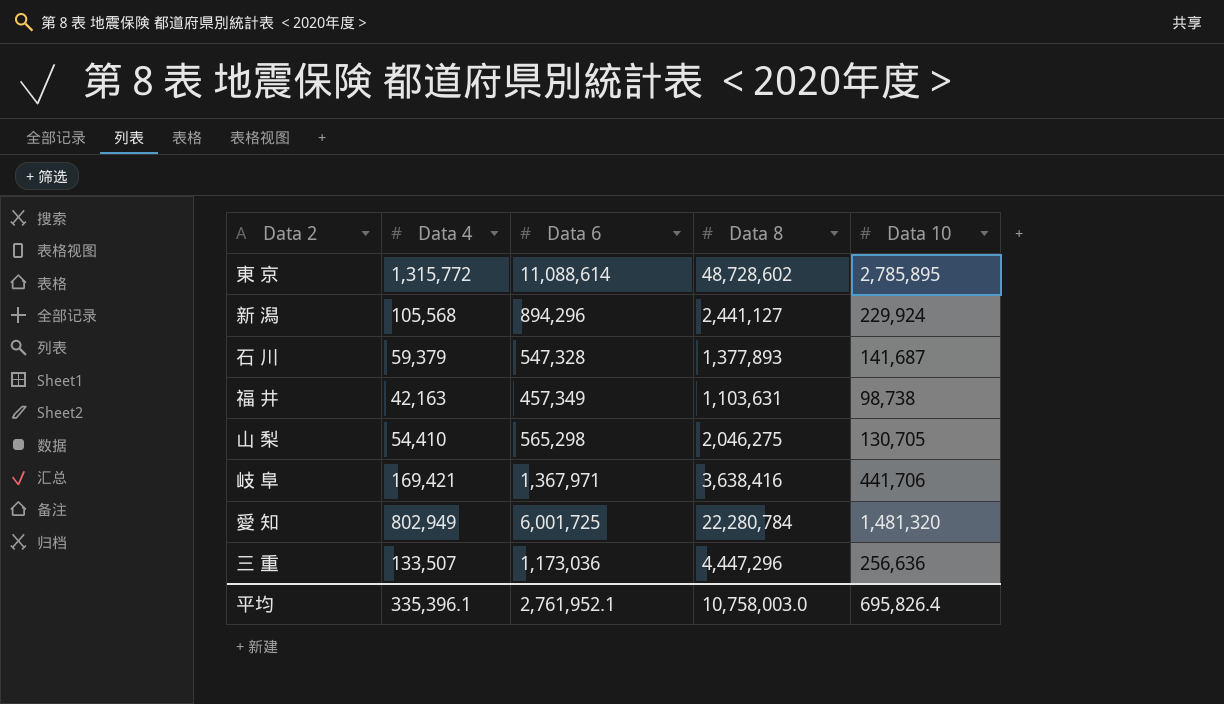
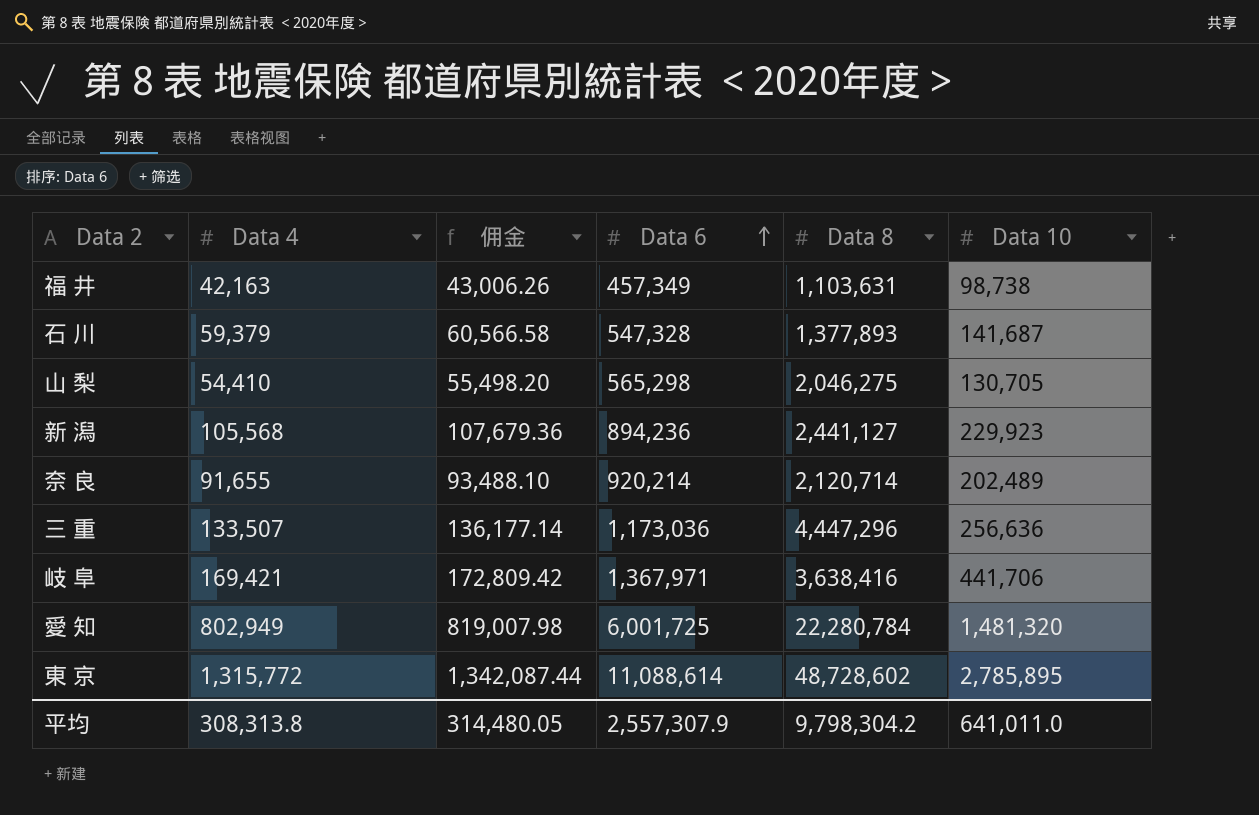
row order: none -> Data 6 ascending
column 佣金 | formula: none -> [Data 4] * 1.02
新 潟 | Data 6: 894,296 -> 894,236
新 潟 | Data 10: 229,924 -> 229,923
row 奈 良: none -> 91,655 | 93,488.10 | 920,214 | 2,120,714 | 202,489
平均 | Data 4: 335,396.1 -> 308,313.8
平均 | Data 6: 2,761,952.1 -> 2,557,307.9
平均 | Data 8: 10,758,003.0 -> 9,798,304.2
平均 | Data 10: 695,826.4 -> 641,011.0

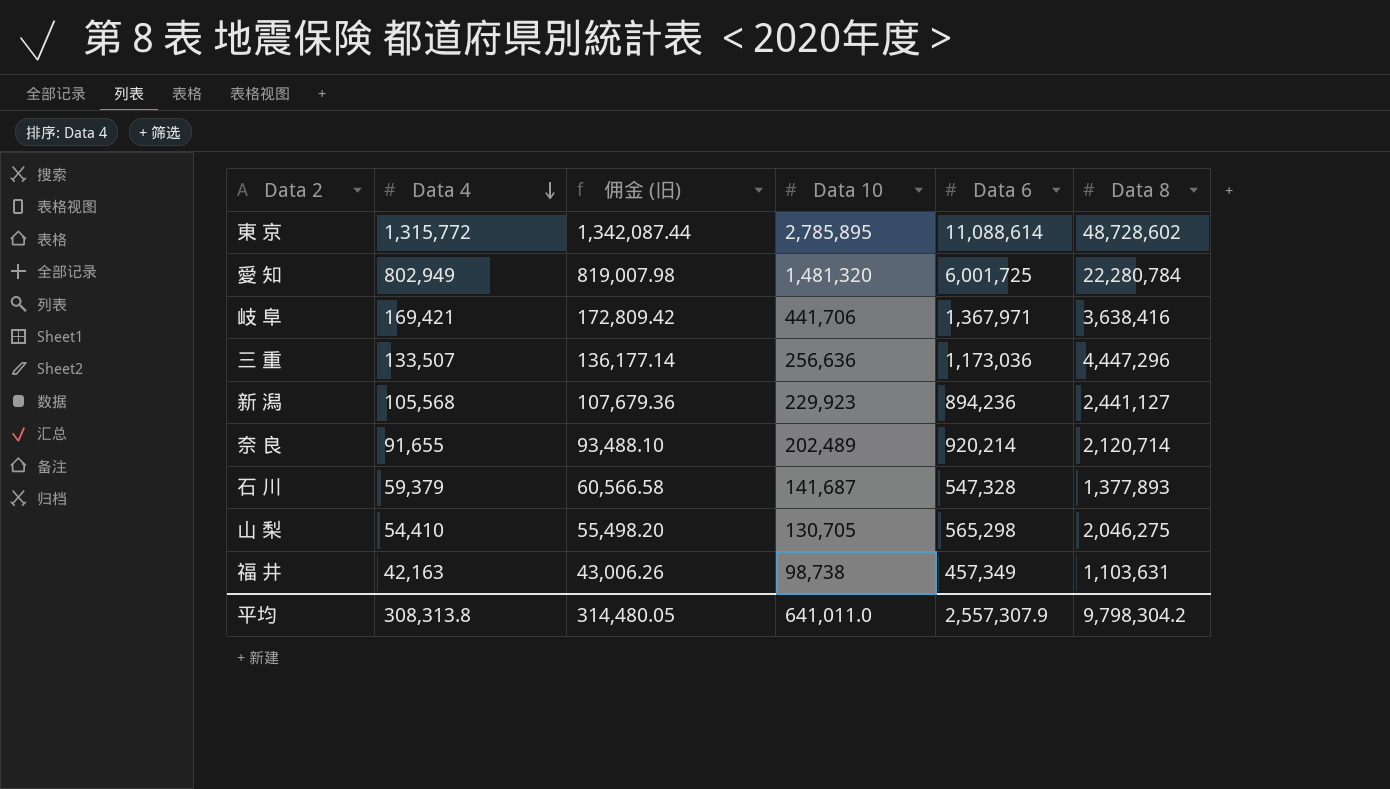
row order: Data 6 ascending -> Data 4 descending
column name: 佣金 -> 佣金 (旧)
column Data 10 | position: 6 -> 4

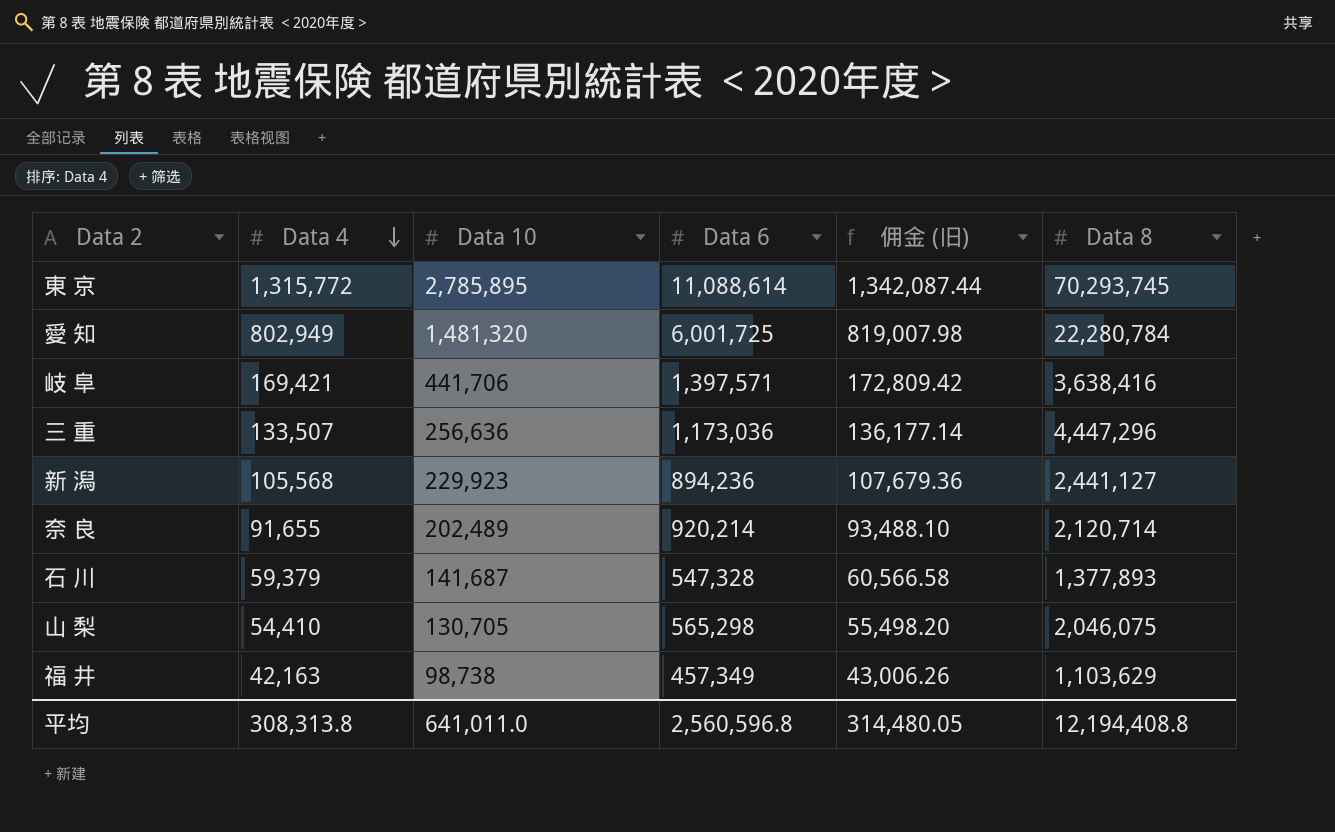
column 佣金 (旧) | position: 3 -> 5
東 京 | Data 8: 48,728,602 -> 70,293,745
岐 阜 | Data 6: 1,367,971 -> 1,397,571
山 梨 | Data 8: 2,046,275 -> 2,046,075
福 井 | Data 8: 1,103,631 -> 1,103,629
平均 | Data 6: 2,557,307.9 -> 2,560,596.8
平均 | Data 8: 9,798,304.2 -> 12,194,408.8

